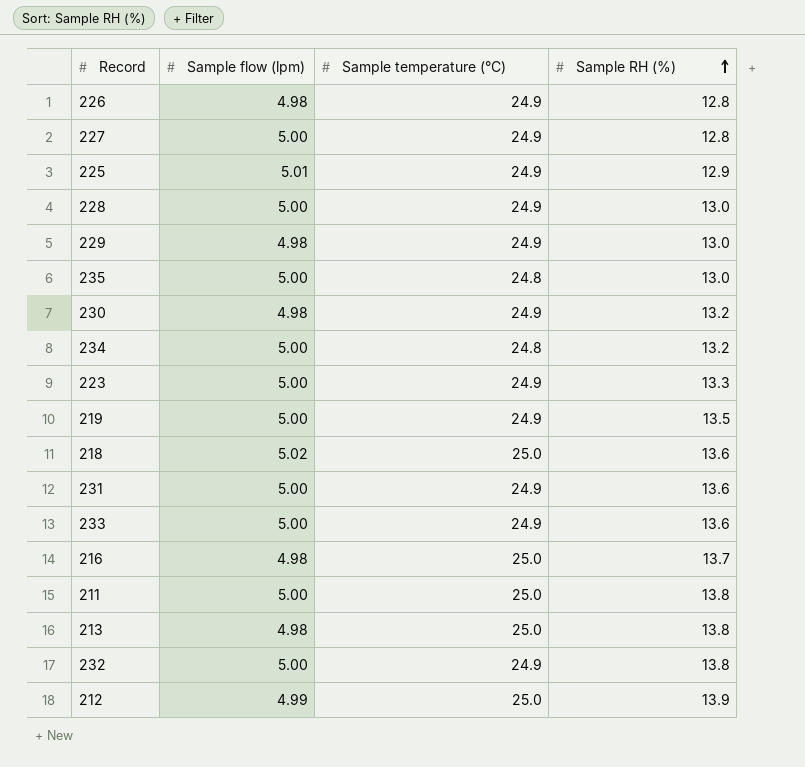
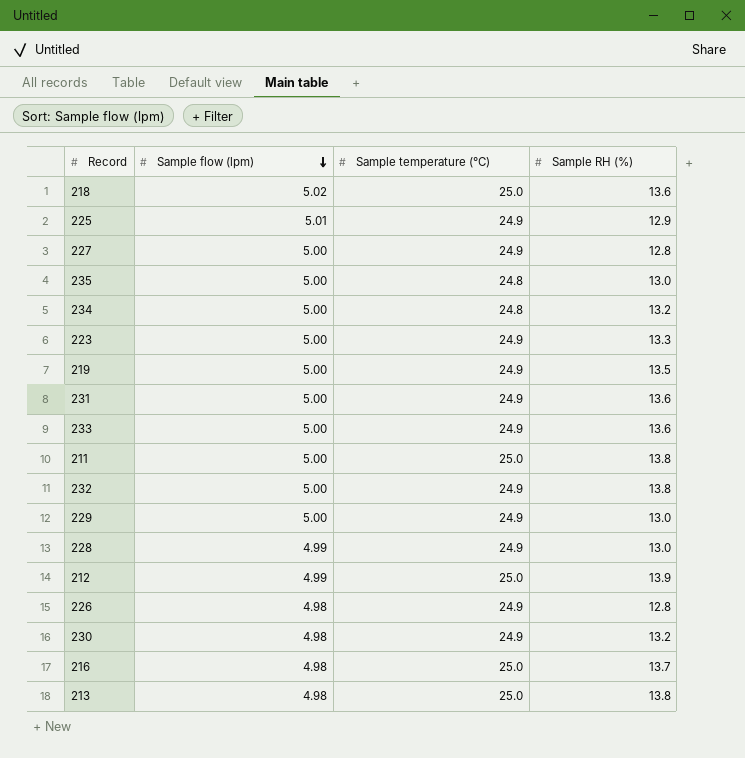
row order: Sample RH (%) ascending -> Sample flow (lpm) descending
229 | Sample flow (lpm): 4.98 -> 5.00
228 | Sample flow (lpm): 5.00 -> 4.99

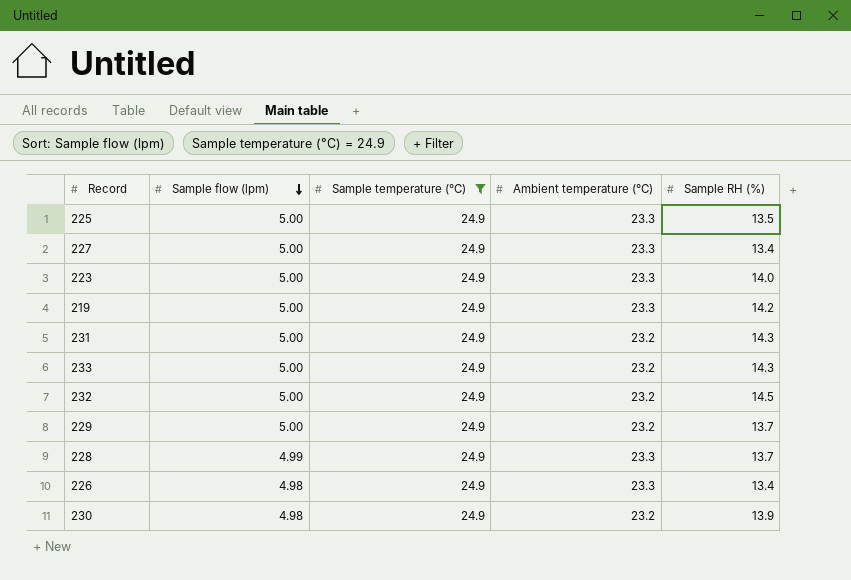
filter: none -> Sample temperature (°C) = 24.9
column Ambient temperature (°C) | position: none -> 4
225 | Sample flow (lpm): 5.01 -> 5.00
225 | Sample RH (%): 12.9 -> 13.5
227 | Sample RH (%): 12.8 -> 13.4
223 | Sample RH (%): 13.3 -> 14.0
219 | Sample RH (%): 13.5 -> 14.2
231 | Sample RH (%): 13.6 -> 14.3
233 | Sample RH (%): 13.6 -> 14.3
232 | Sample RH (%): 13.8 -> 14.5
229 | Sample RH (%): 13.0 -> 13.7
228 | Sample RH (%): 13.0 -> 13.7
226 | Sample RH (%): 12.8 -> 13.4
230 | Sample RH (%): 13.2 -> 13.9

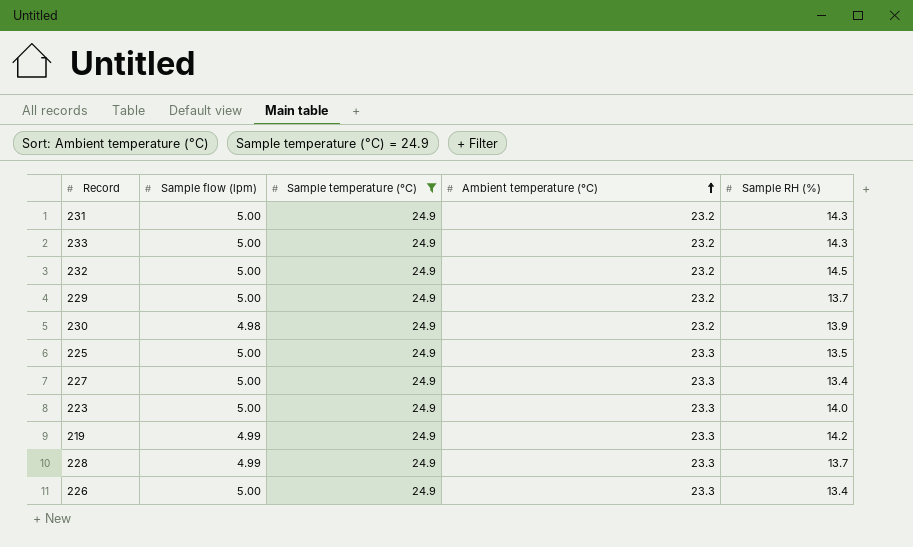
row order: Sample flow (lpm) descending -> Ambient temperature (°C) ascending
219 | Sample flow (lpm): 5.00 -> 4.99
226 | Sample flow (lpm): 4.98 -> 5.00

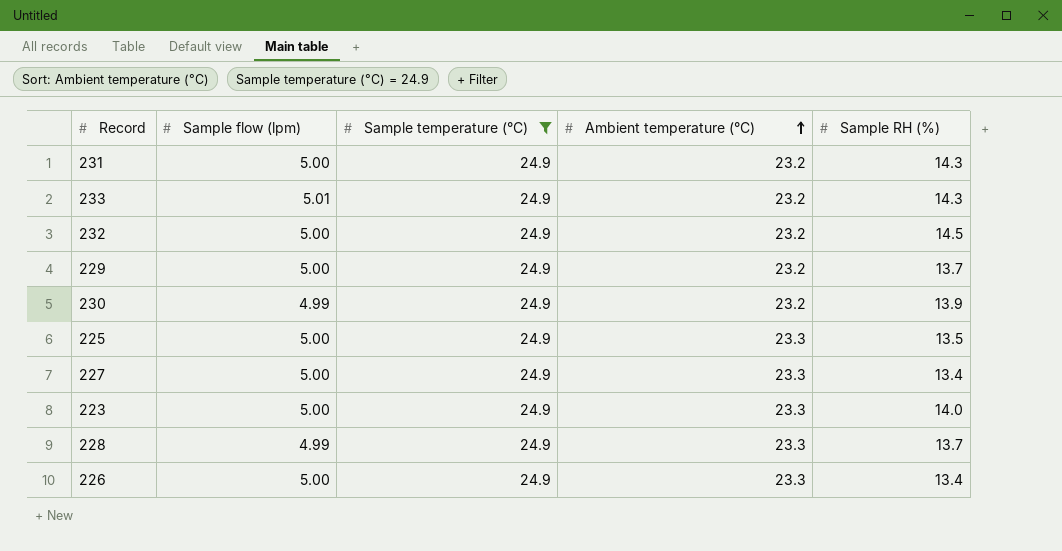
row 219: 4.99 | 24.9 | 23.3 | 14.2 -> none
233 | Sample flow (lpm): 5.00 -> 5.01
230 | Sample flow (lpm): 4.98 -> 4.99

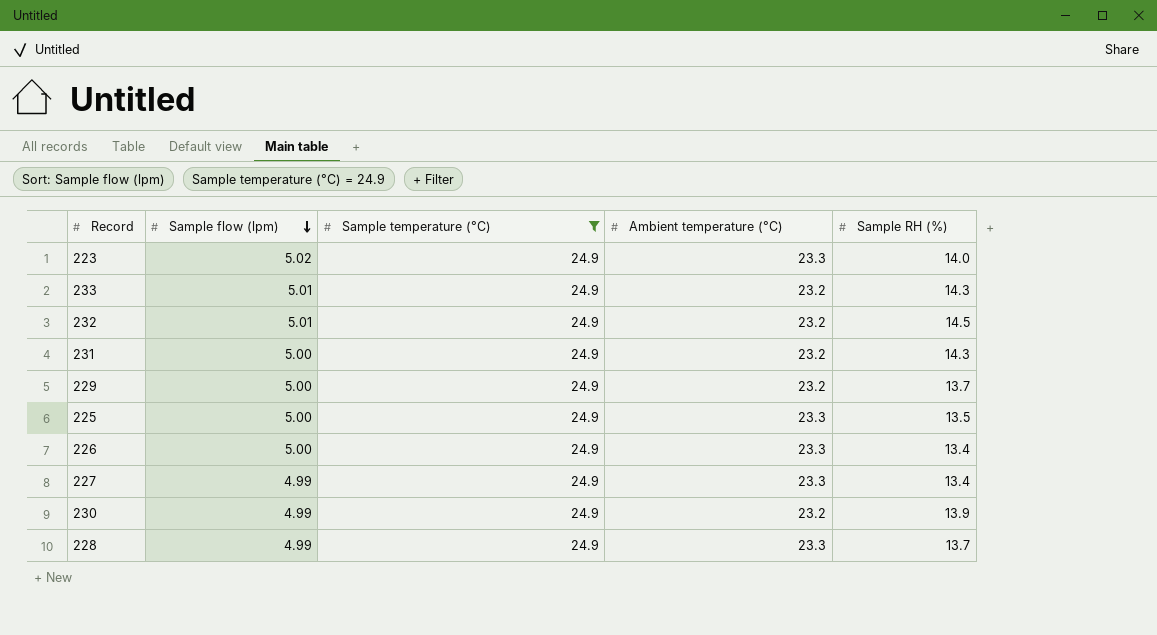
row order: Ambient temperature (°C) ascending -> Sample flow (lpm) descending
223 | Sample flow (lpm): 5.00 -> 5.02
232 | Sample flow (lpm): 5.00 -> 5.01
227 | Sample flow (lpm): 5.00 -> 4.99

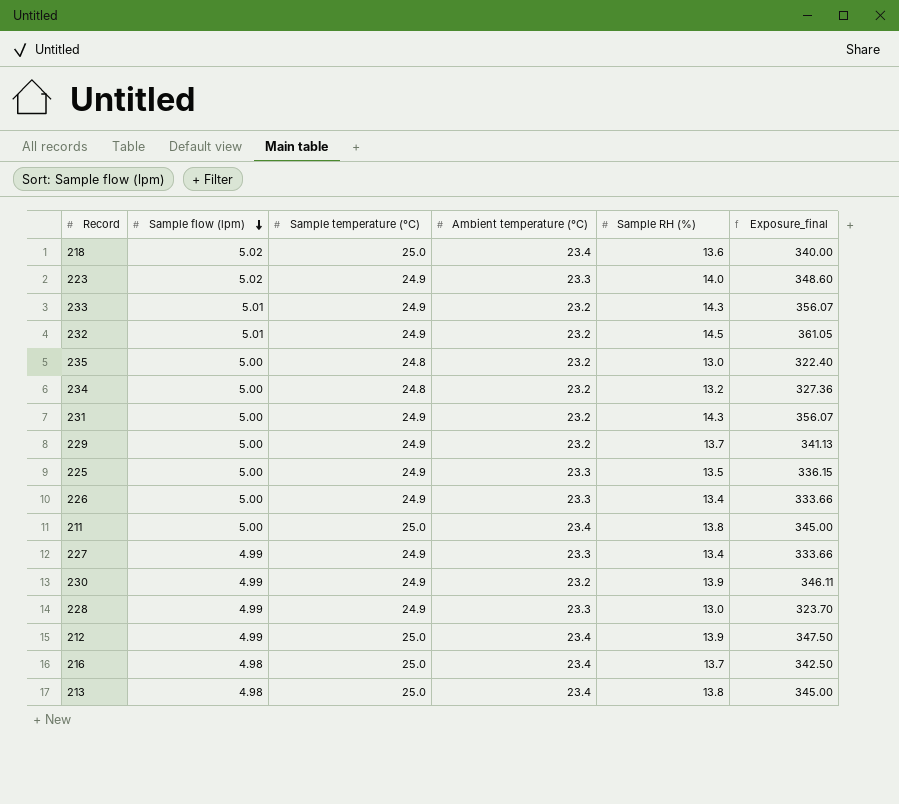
filter: Sample temperature (°C) = 24.9 -> none
column Exposure_final | formula: none -> [Sample temperature (°C)] * [Sample RH (%)]
228 | Sample RH (%): 13.7 -> 13.0

